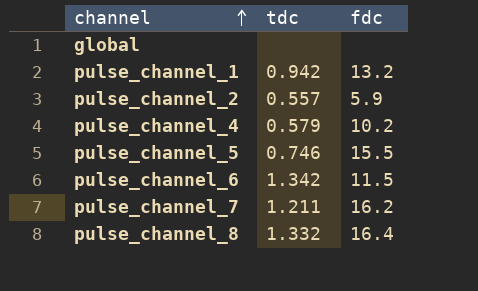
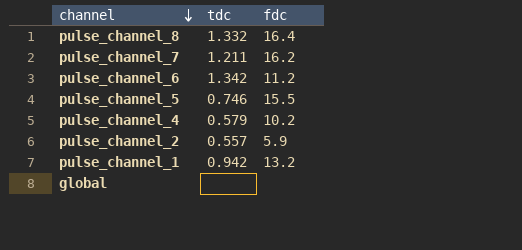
row order: channel ascending -> channel descending
pulse_channel_6 | fdc: 11.5 -> 11.2

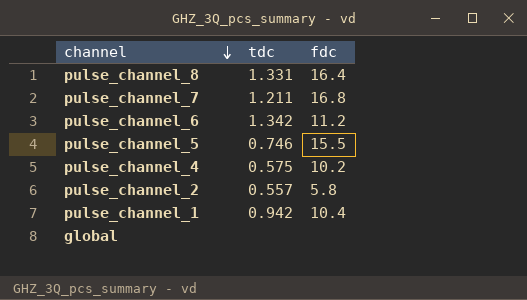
pulse_channel_8 | tdc: 1.332 -> 1.331
pulse_channel_7 | fdc: 16.2 -> 16.8
pulse_channel_4 | tdc: 0.579 -> 0.575
pulse_channel_2 | fdc: 5.9 -> 5.8
pulse_channel_1 | fdc: 13.2 -> 10.4

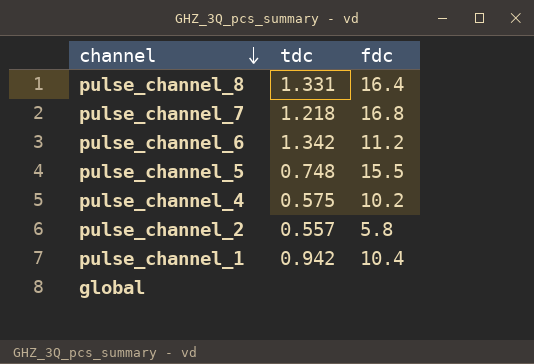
pulse_channel_7 | tdc: 1.211 -> 1.218
pulse_channel_5 | tdc: 0.746 -> 0.748

